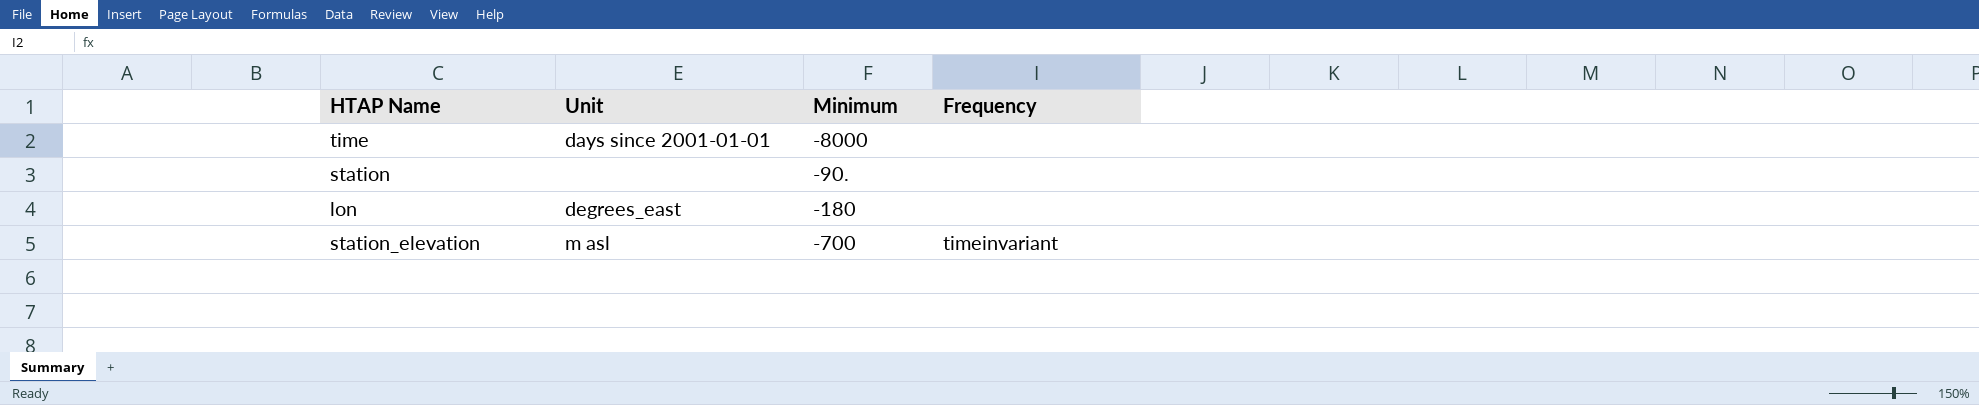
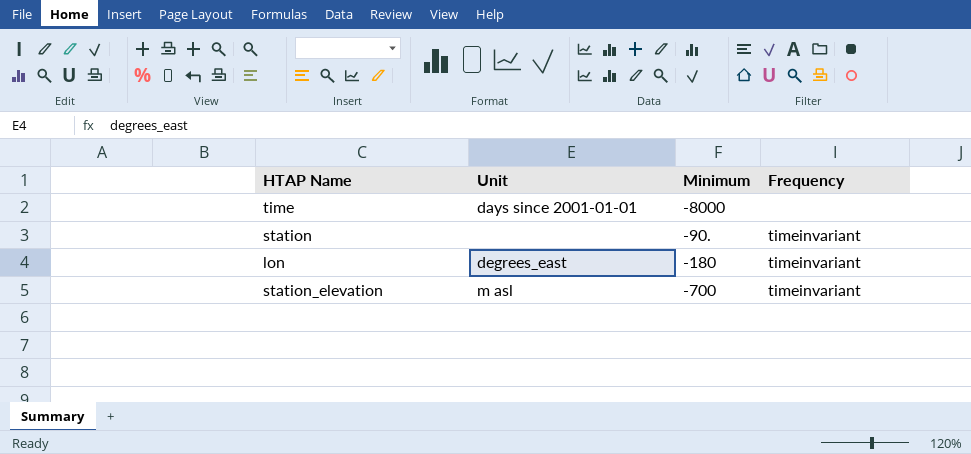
station | Frequency: none -> timeinvariant
lon | Frequency: none -> timeinvariant

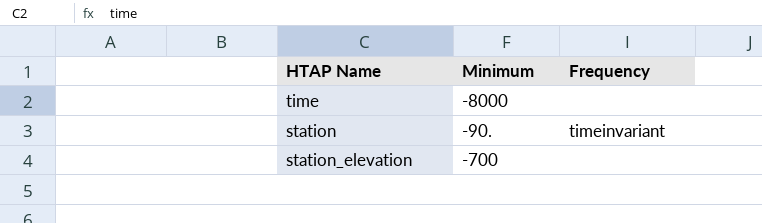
column Unit | position: 2 -> none
row lon: degrees_east | -180 | timeinvariant -> none
station_elevation | Frequency: timeinvariant -> none

